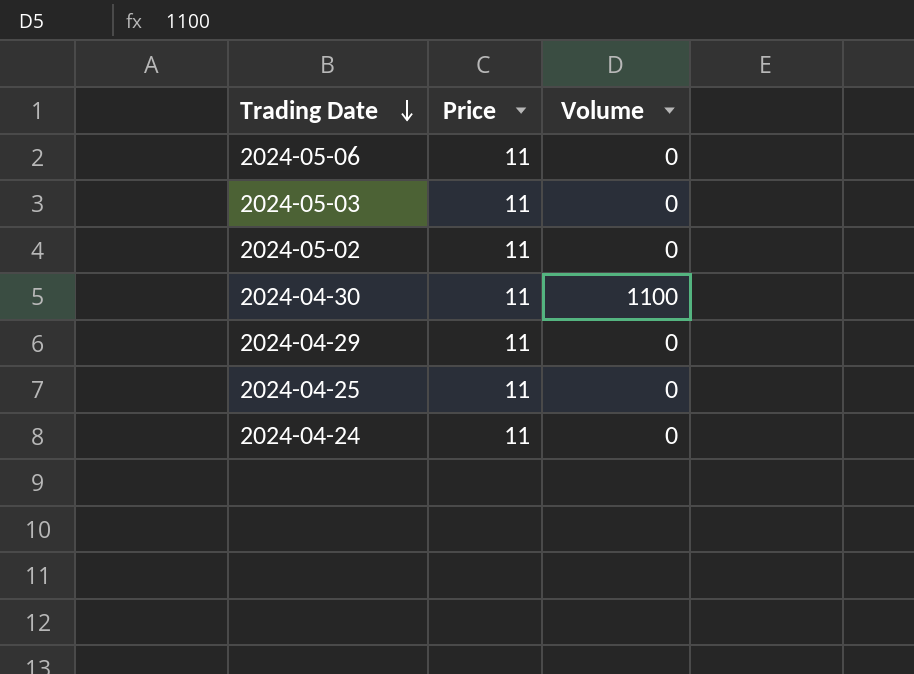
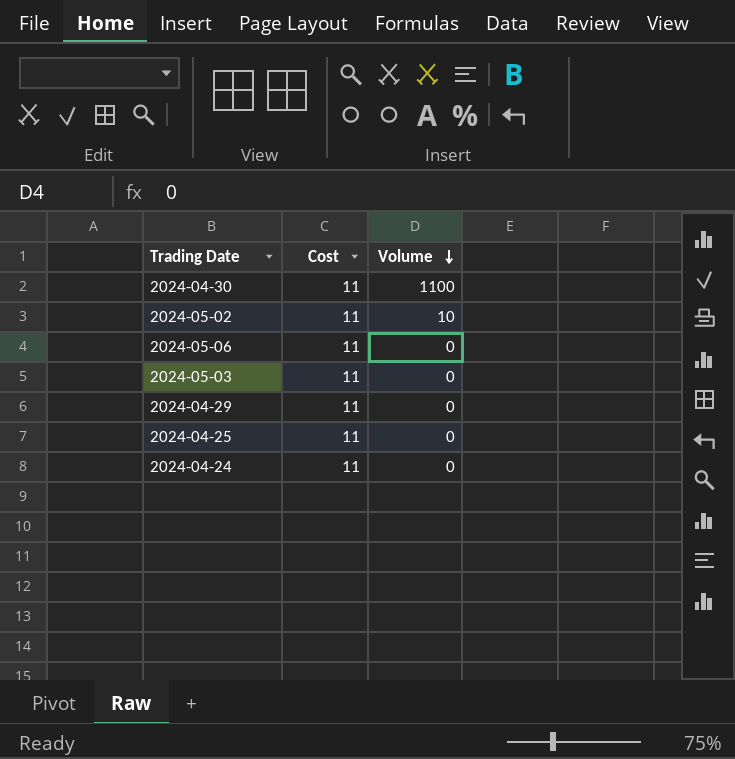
row order: Trading Date descending -> Volume descending
column name: Price -> Cost
2024-05-02 | Volume: 0 -> 10

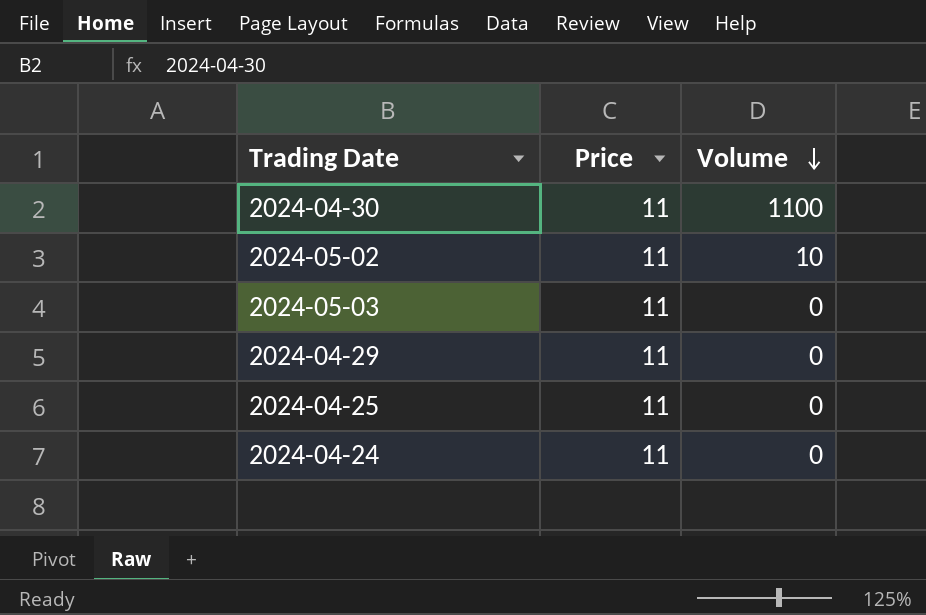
column name: Cost -> Price
row 2024-05-06: 11 | 0 -> none

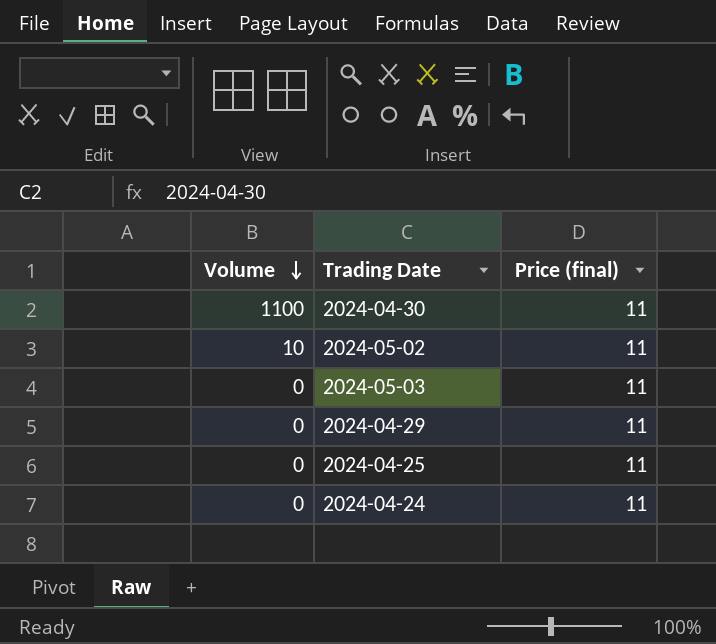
column Volume | position: 3 -> 1
column name: Price -> Price (final)

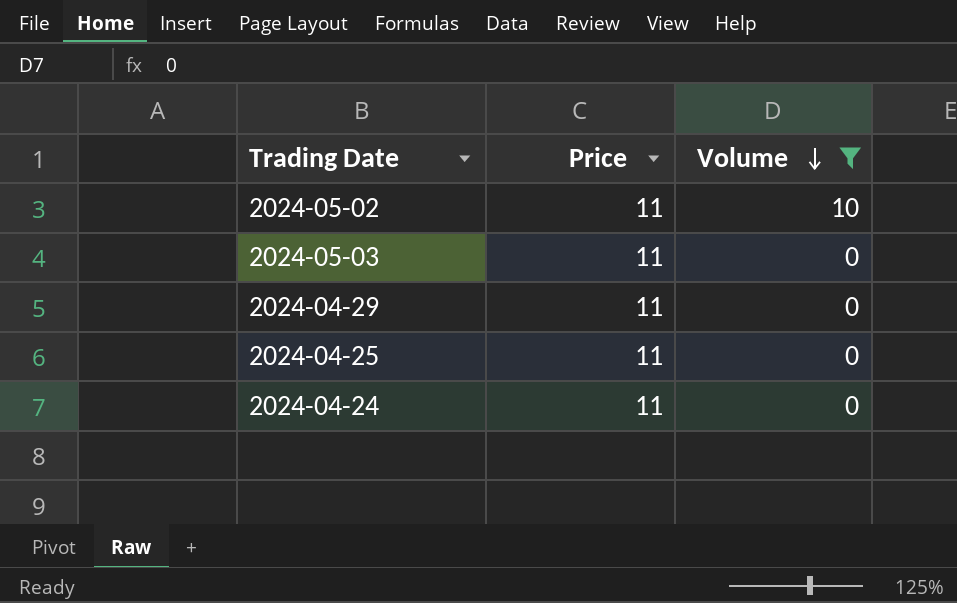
filter: none -> Volume != 1100
column name: Price (final) -> Price
column Volume | position: 1 -> 3

